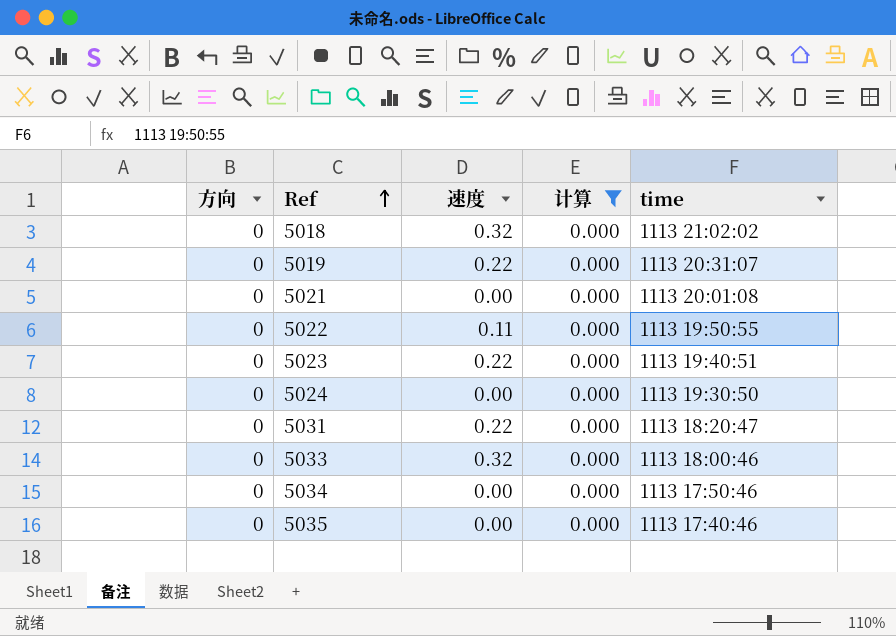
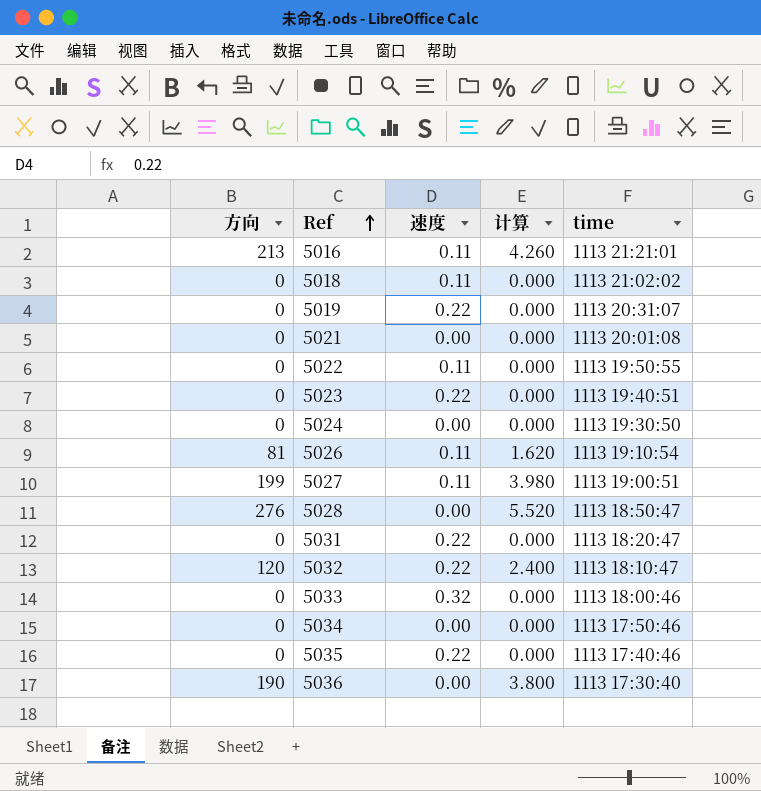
filter: 计算 = 0.000 -> none
5018 | 速度: 0.32 -> 0.11
5035 | 速度: 0.00 -> 0.22

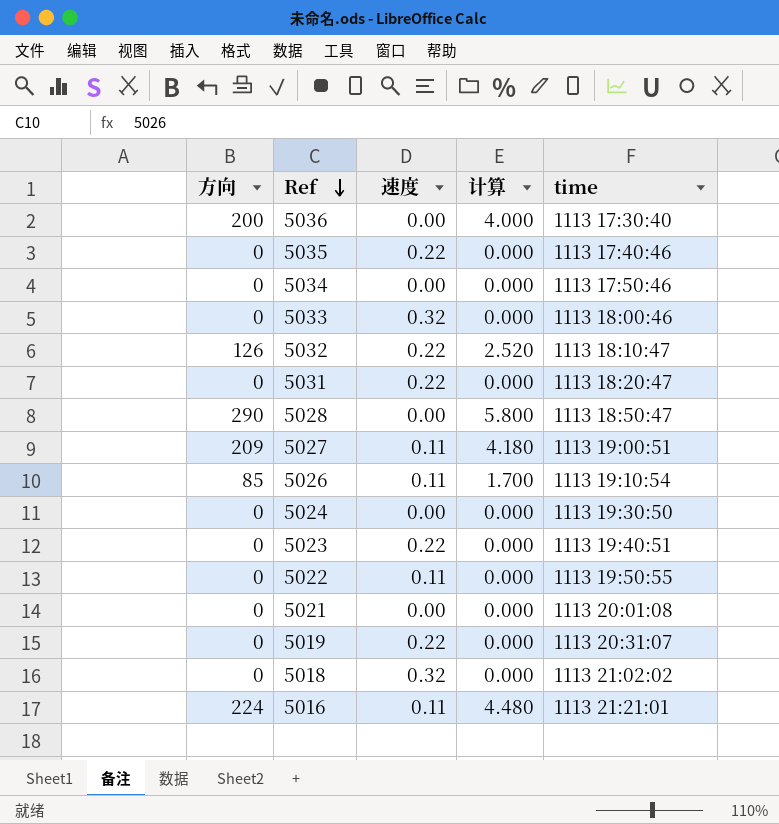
row order: Ref ascending -> Ref descending
5036 | 方向: 190 -> 200
5036 | 计算: 3.800 -> 4.000
5032 | 方向: 120 -> 126
5032 | 计算: 2.400 -> 2.520
5028 | 方向: 276 -> 290
5028 | 计算: 5.520 -> 5.800
5027 | 方向: 199 -> 209
5027 | 计算: 3.980 -> 4.180
5026 | 方向: 81 -> 85
5026 | 计算: 1.620 -> 1.700
5018 | 速度: 0.11 -> 0.32
5016 | 方向: 213 -> 224
5016 | 计算: 4.260 -> 4.480

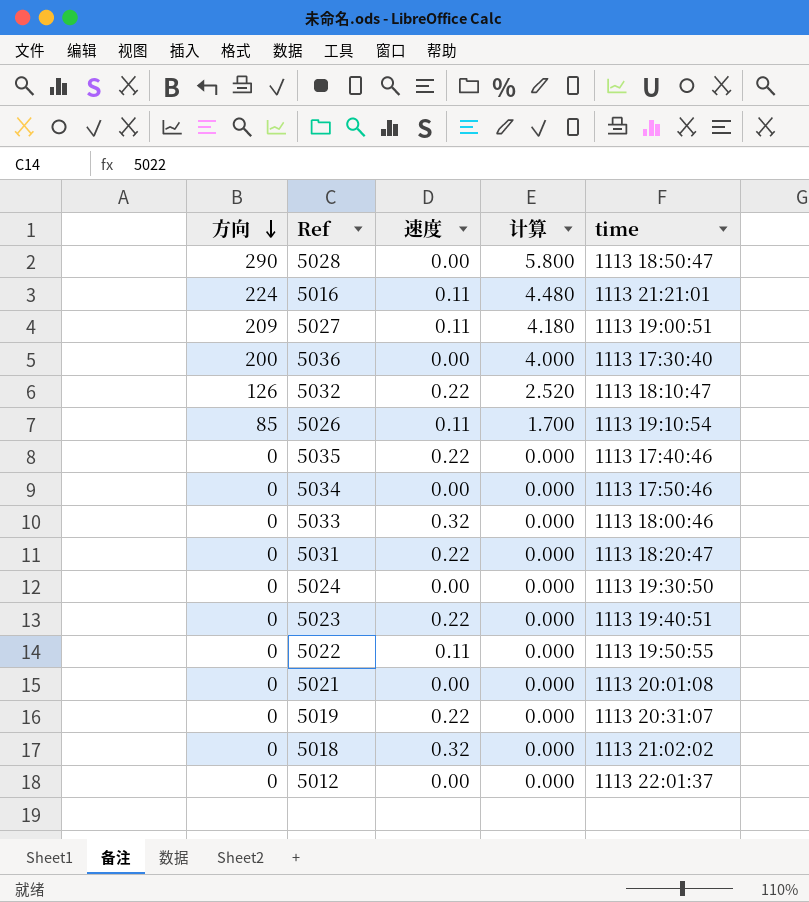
row order: Ref descending -> 方向 descending
row 5012: none -> 0 | 0.00 | 0.000 | 1113 22:01:37

